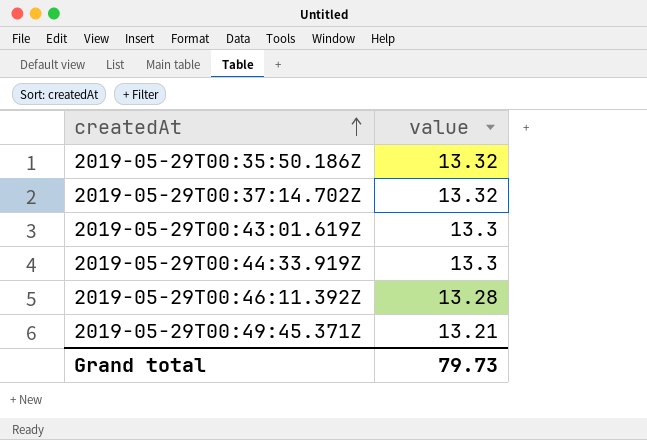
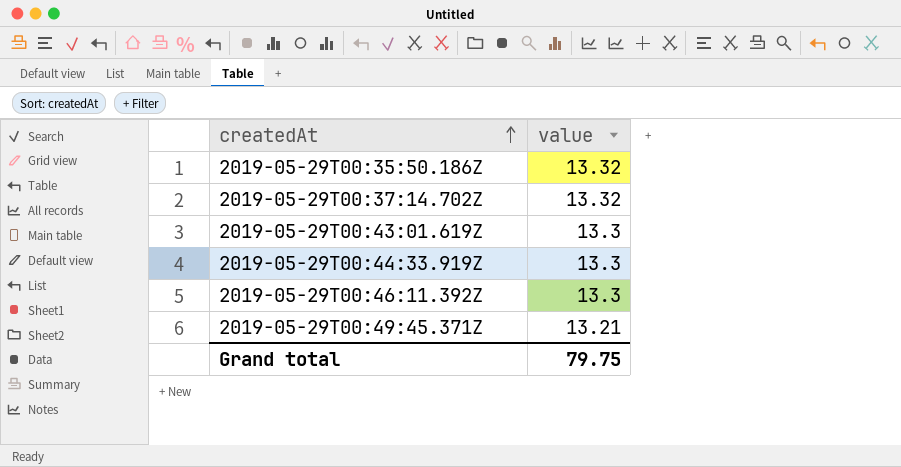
2019-05-29T00:46:11.392Z | value: 13.28 -> 13.3
Grand total | value: 79.73 -> 79.75

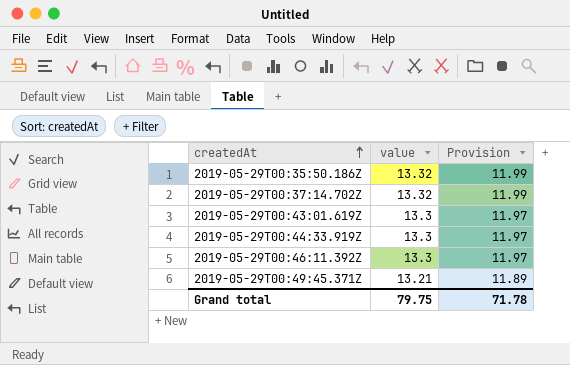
column Provision | formula: none -> [value] * 0.9

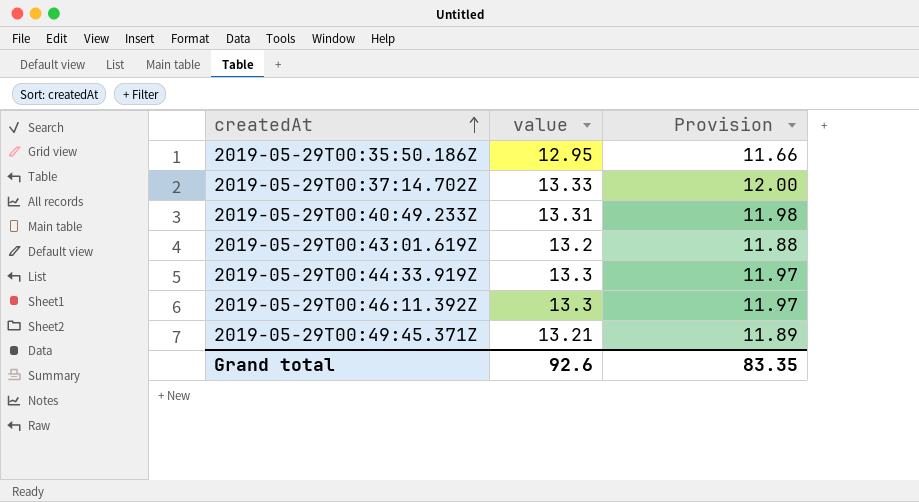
2019-05-29T00:35:50.186Z | value: 13.32 -> 12.95
2019-05-29T00:35:50.186Z | Provision: 11.99 -> 11.66
2019-05-29T00:37:14.702Z | value: 13.32 -> 13.33
2019-05-29T00:37:14.702Z | Provision: 11.99 -> 12.00
row 2019-05-29T00:40:49.233Z: none -> 13.31 | 11.98
2019-05-29T00:43:01.619Z | value: 13.3 -> 13.2
2019-05-29T00:43:01.619Z | Provision: 11.97 -> 11.88
Grand total | value: 79.75 -> 92.6
Grand total | Provision: 71.78 -> 83.35

